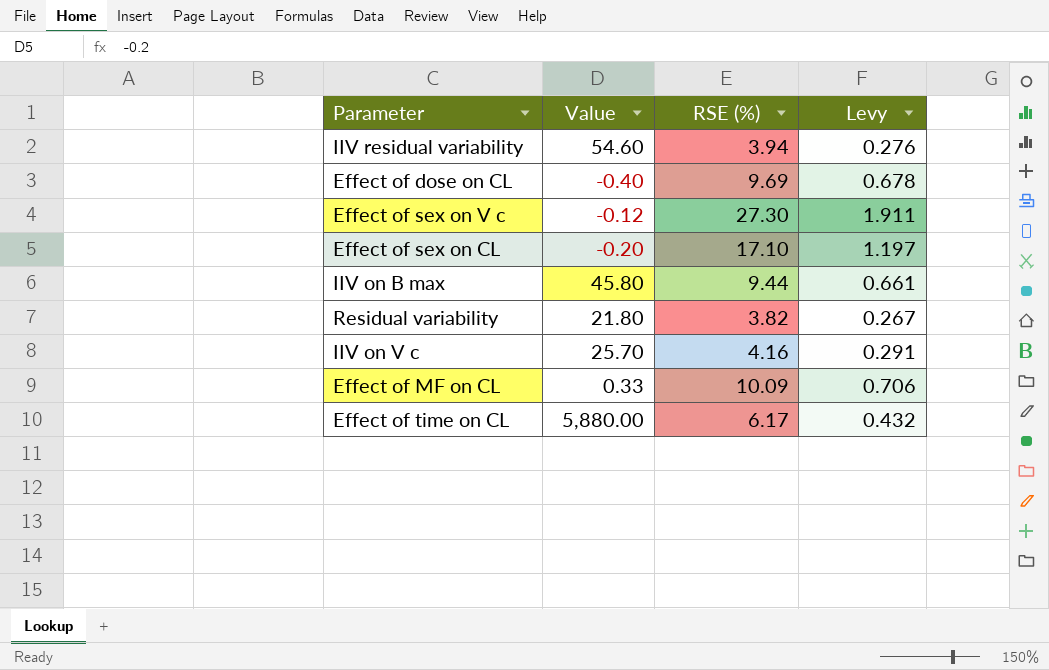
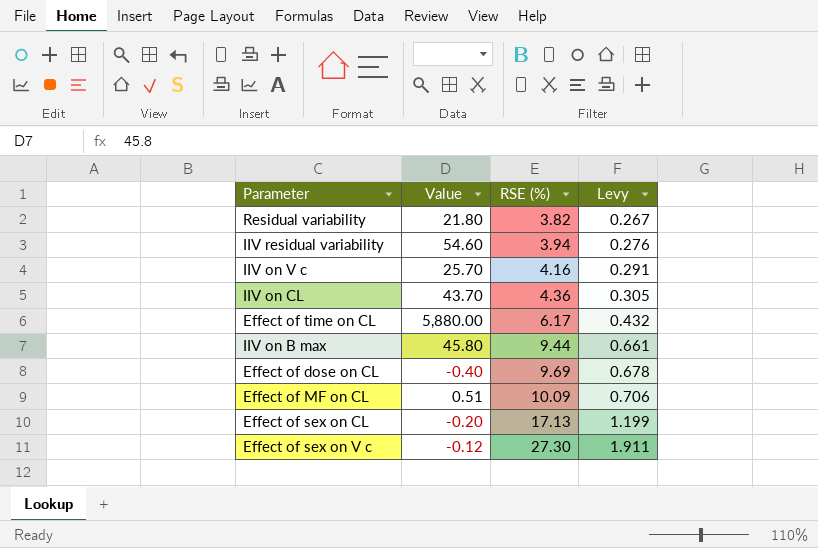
row order: none -> RSE (%) ascending
row IIV on CL: none -> 43.70 | 4.36 | 0.305
Effect of MF on CL | Value: 0.33 -> 0.51
Effect of sex on CL | RSE (%): 17.10 -> 17.13
Effect of sex on CL | Levy: 1.197 -> 1.199

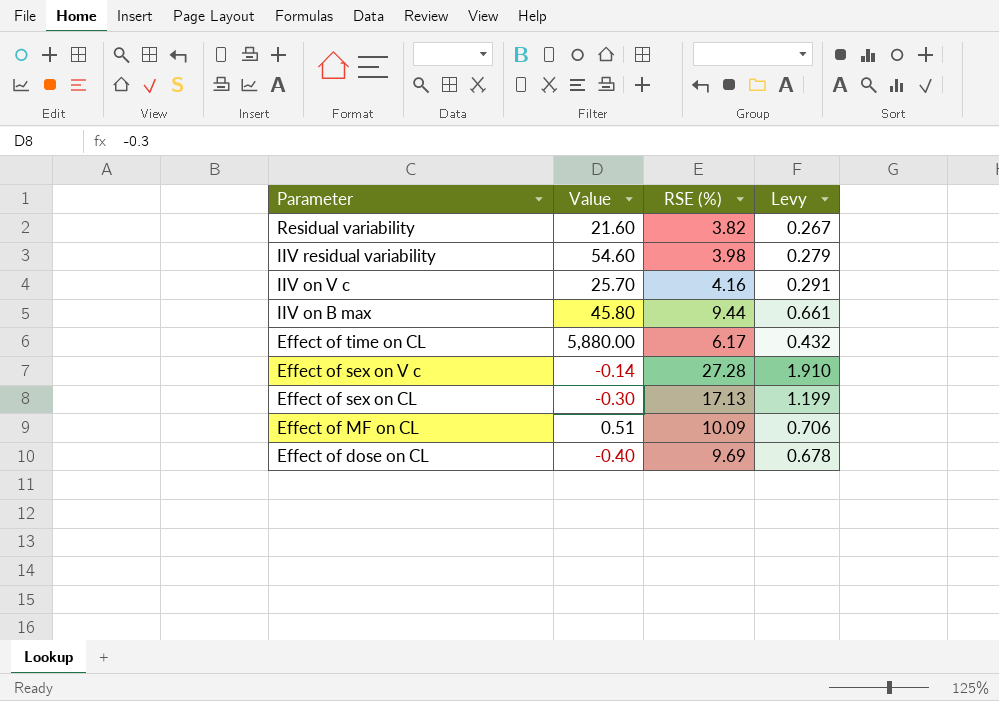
row order: RSE (%) ascending -> Parameter descending
row IIV on CL: 43.70 | 4.36 | 0.305 -> none
Residual variability | Value: 21.80 -> 21.60
IIV residual variability | RSE (%): 3.94 -> 3.98
IIV residual variability | Levy: 0.276 -> 0.279
Effect of sex on V c | Value: -0.12 -> -0.14
Effect of sex on V c | RSE (%): 27.30 -> 27.28
Effect of sex on V c | Levy: 1.911 -> 1.910
Effect of sex on CL | Value: -0.20 -> -0.30

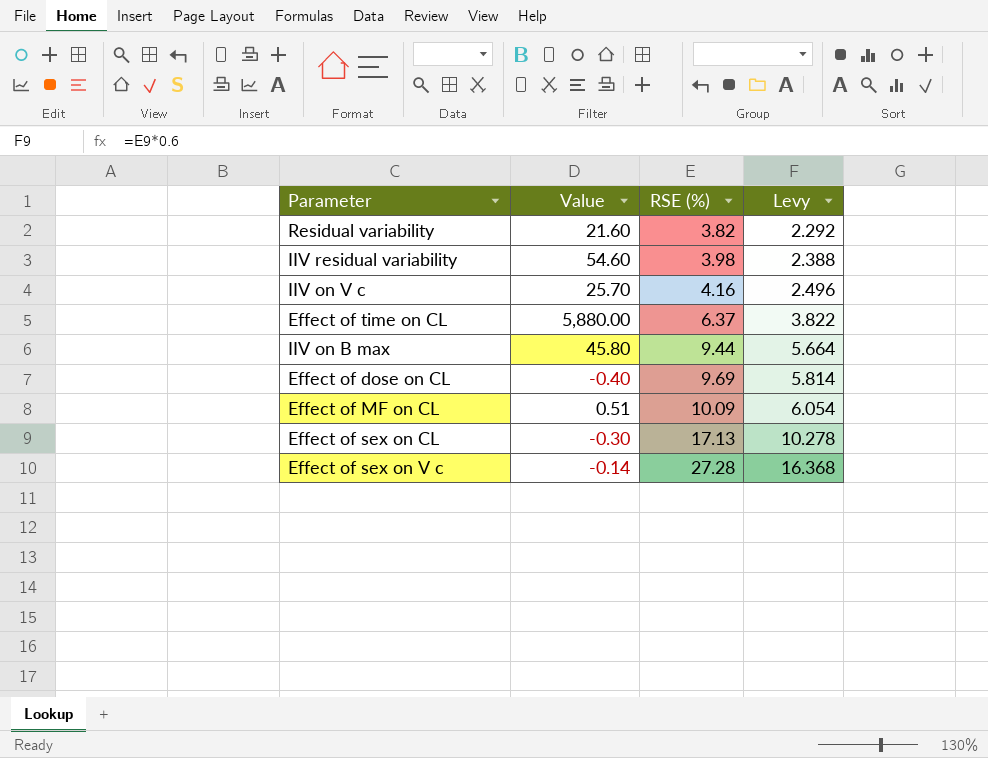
row order: Parameter descending -> RSE (%) ascending
column Levy | formula: [RSE (%)] * 0.07 -> [RSE (%)] * 0.6
Effect of time on CL | RSE (%): 6.17 -> 6.37

